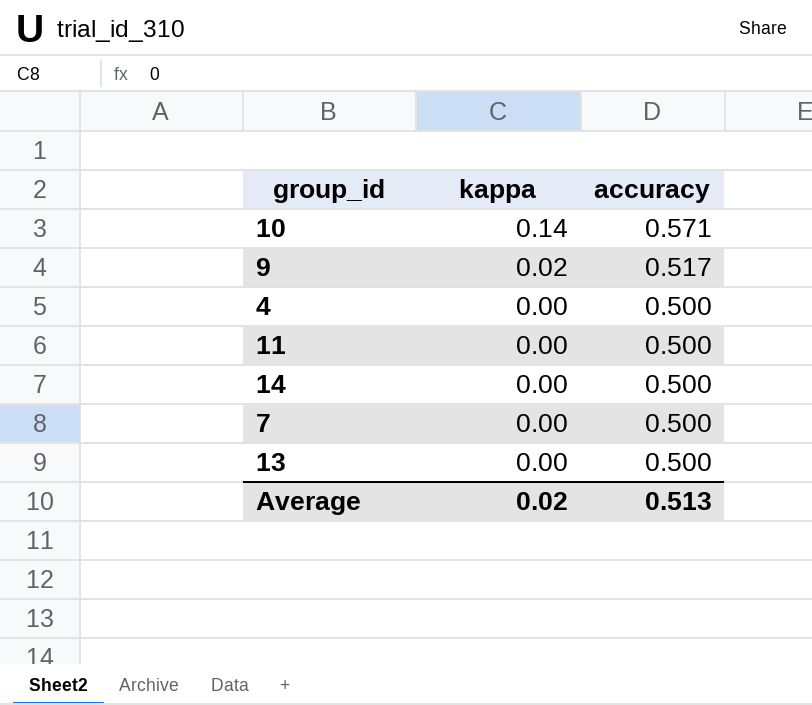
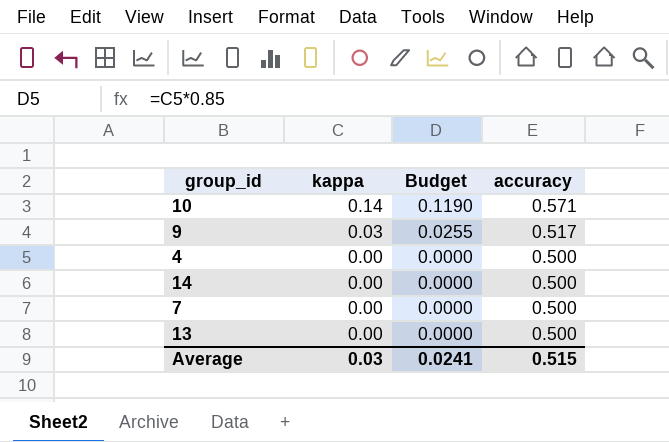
column Budget | formula: none -> [kappa] * 0.85
row 11: 0.00 | 0.500 -> none
9 | kappa: 0.02 -> 0.03
Average | kappa: 0.02 -> 0.03
Average | accuracy: 0.513 -> 0.515

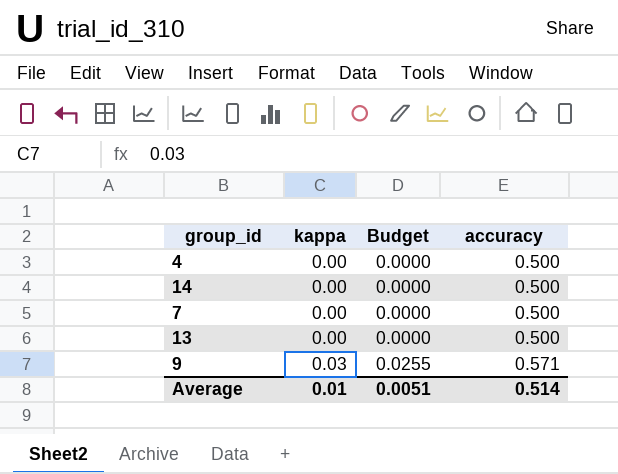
row order: kappa descending -> kappa ascending
row 10: 0.14 | 0.1190 | 0.571 -> none
9 | accuracy: 0.517 -> 0.571
Average | kappa: 0.03 -> 0.01
Average | Budget: 0.0241 -> 0.0051
Average | accuracy: 0.515 -> 0.514

